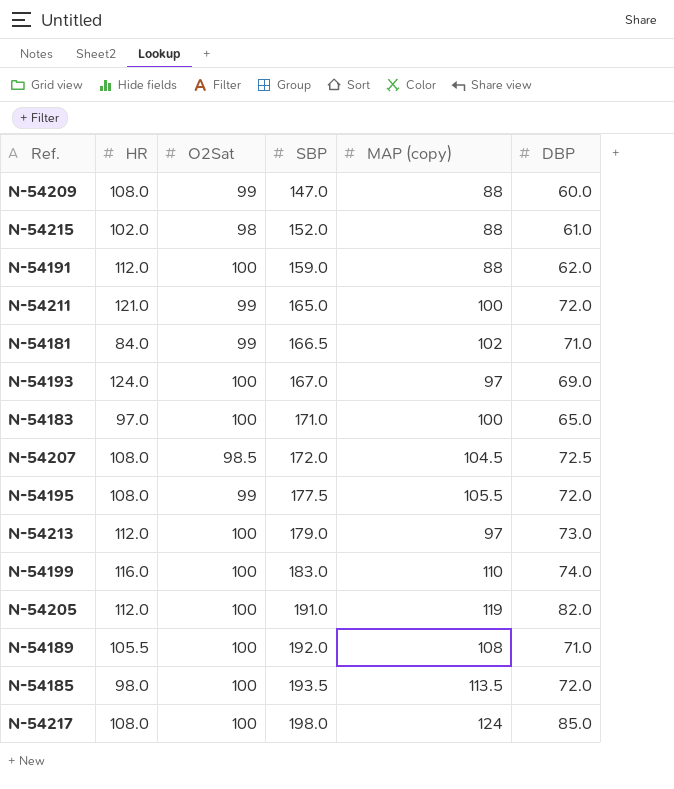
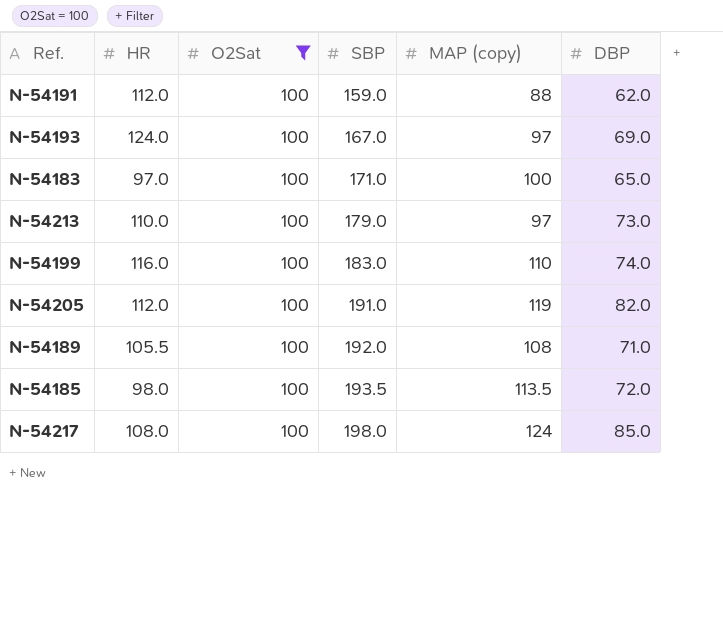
filter: none -> O2Sat = 100
N-54213 | HR: 112.0 -> 110.0

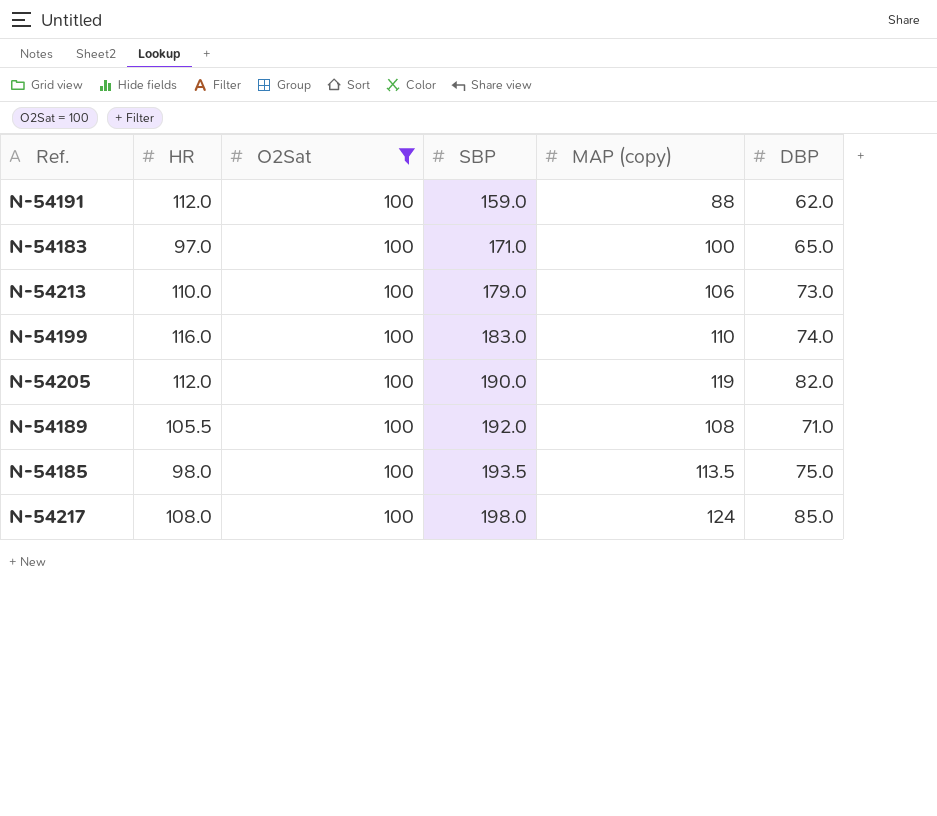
row N-54193: 124.0 | 100 | 167.0 | 97 | 69.0 -> none
N-54213 | MAP (copy): 97 -> 106
N-54205 | SBP: 191.0 -> 190.0
N-54185 | DBP: 72.0 -> 75.0

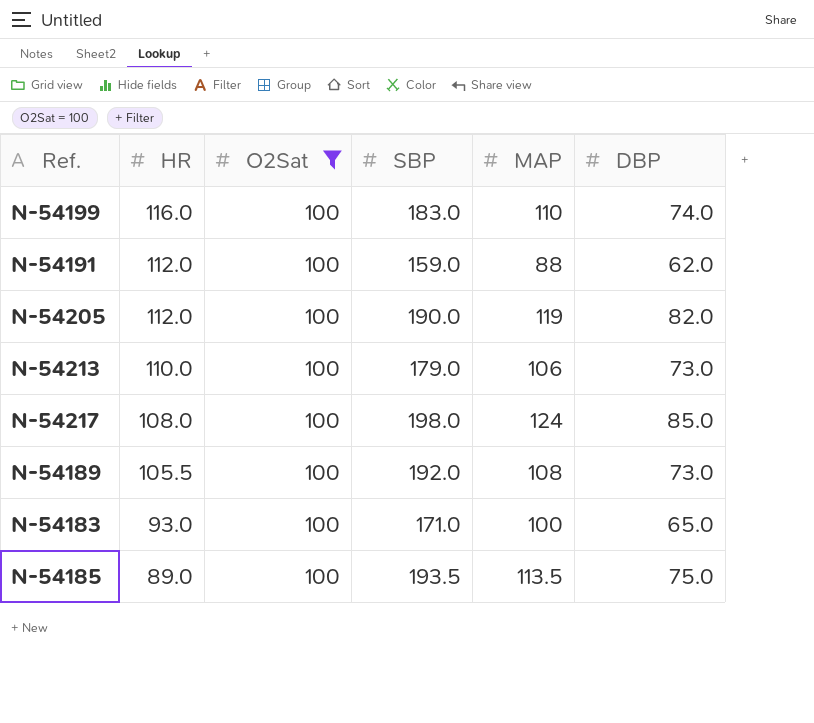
row order: SBP ascending -> HR descending
column name: MAP (copy) -> MAP
N-54189 | DBP: 71.0 -> 73.0
N-54183 | HR: 97.0 -> 93.0
N-54185 | HR: 98.0 -> 89.0

